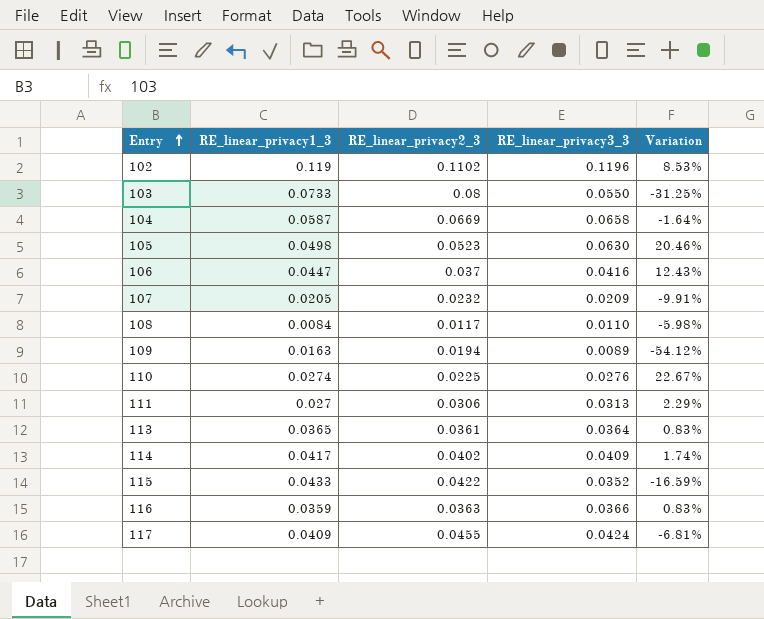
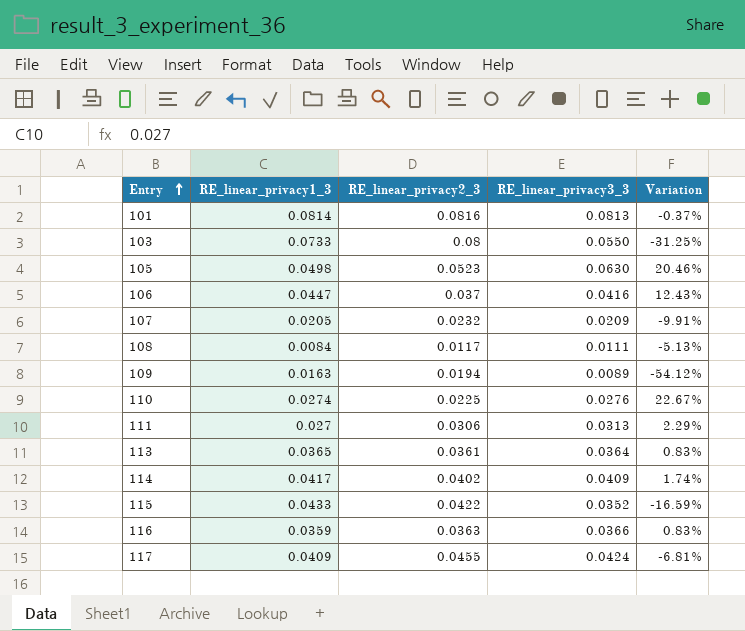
row 102: 0.119 | 0.1102 | 0.1196 | 8.53% -> none
row 104: 0.0587 | 0.0669 | 0.0658 | -1.64% -> none
row 101: none -> 0.0814 | 0.0816 | 0.0813 | -0.37%
108 | RE_linear_privacy3_3: 0.0110 -> 0.0111
108 | Variation: -5.98% -> -5.13%

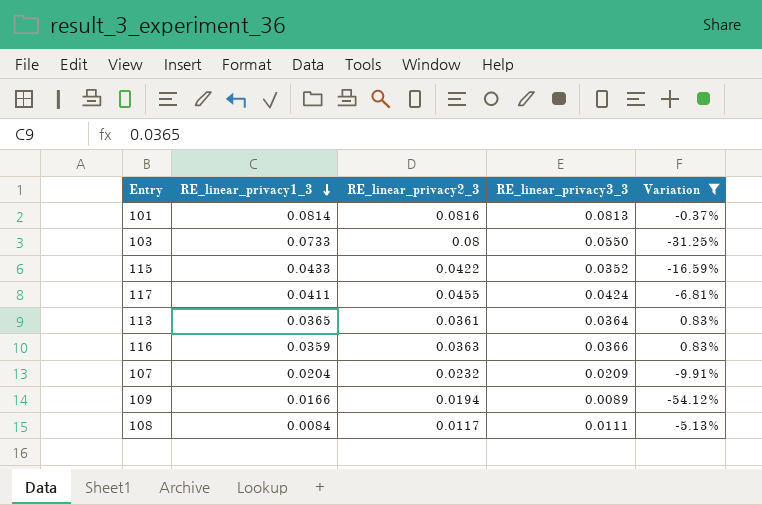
filter: none -> Variation <= 0.83%
row order: Entry ascending -> RE_linear_privacy1_3 descending
117 | RE_linear_privacy1_3: 0.0409 -> 0.0411
107 | RE_linear_privacy1_3: 0.0205 -> 0.0204
109 | RE_linear_privacy1_3: 0.0163 -> 0.0166

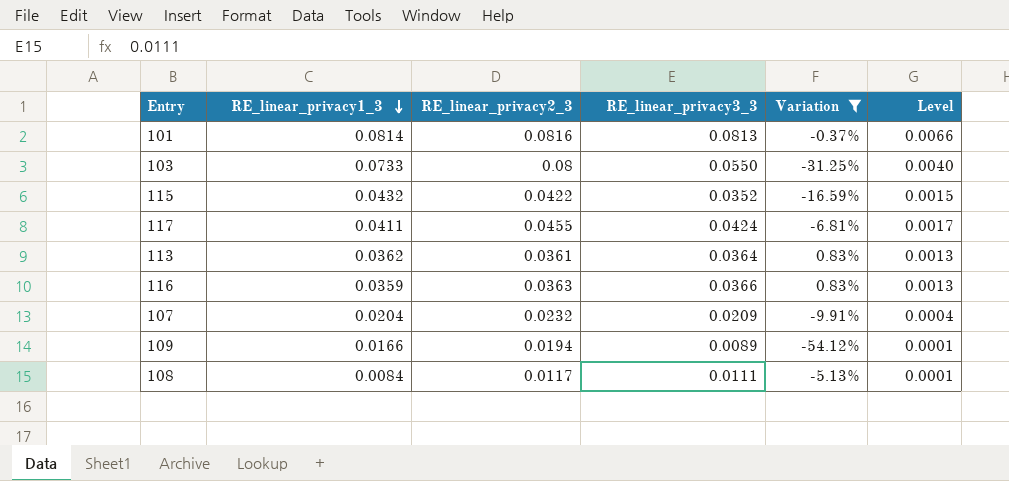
column Level | formula: none -> [RE_linear_privacy1_3] * [RE_linear_privacy3_3]
115 | RE_linear_privacy1_3: 0.0433 -> 0.0432
113 | RE_linear_privacy1_3: 0.0365 -> 0.0362

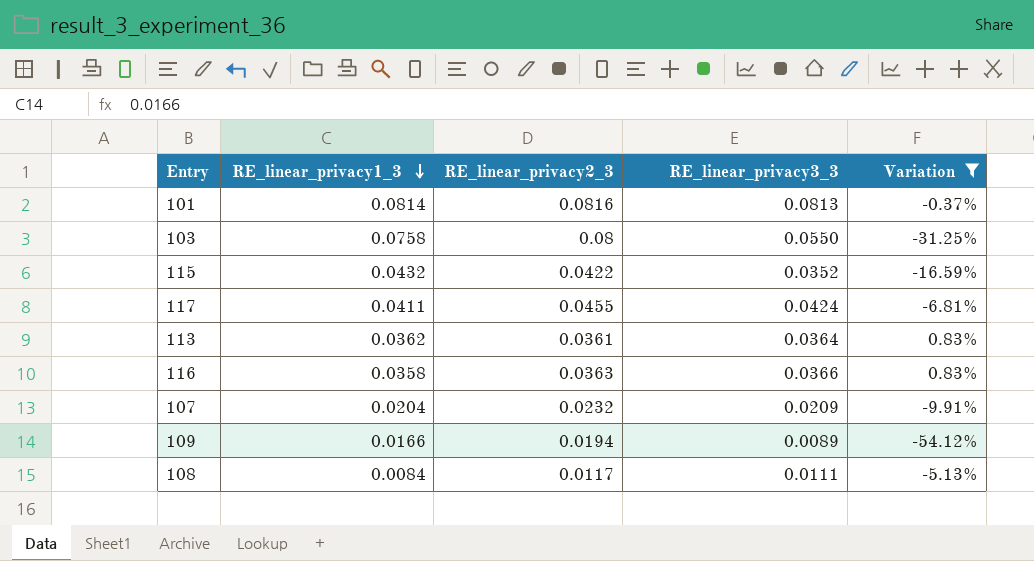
column Level | formula: [RE_linear_privacy1_3] * [RE_linear_privacy3_3] -> none
103 | RE_linear_privacy1_3: 0.0733 -> 0.0758
116 | RE_linear_privacy1_3: 0.0359 -> 0.0358

